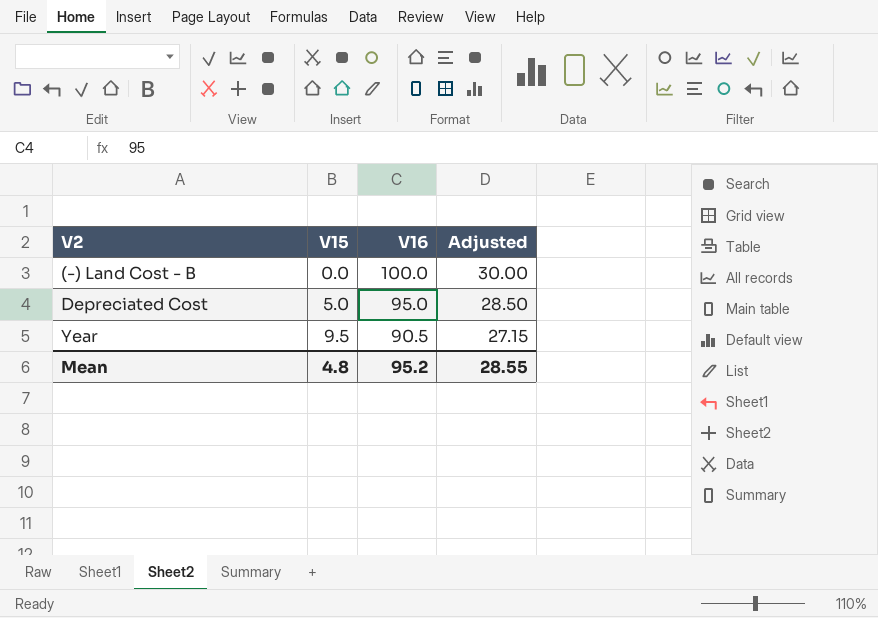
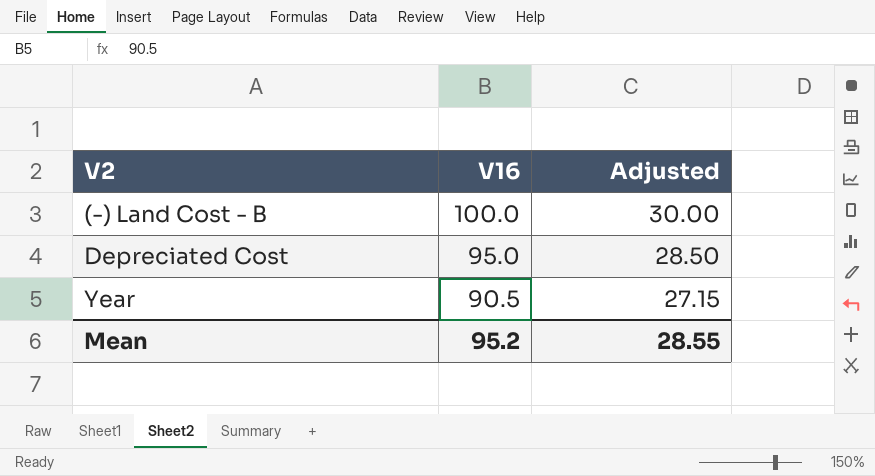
column V15 | position: 2 -> none

